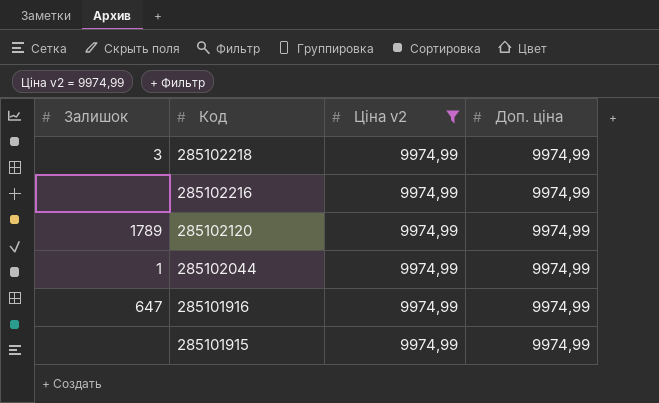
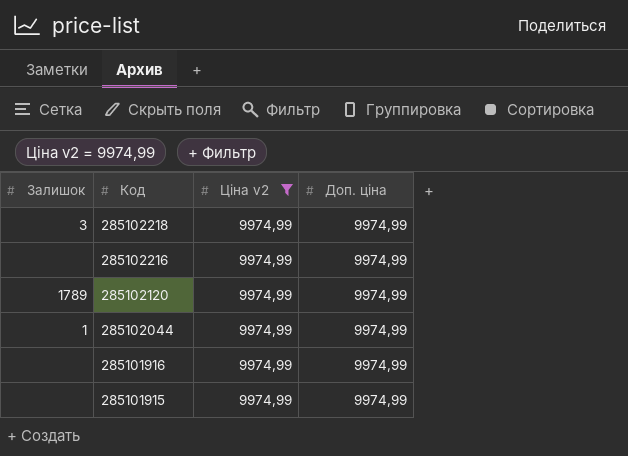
285101916 | Залишок: 647 -> none

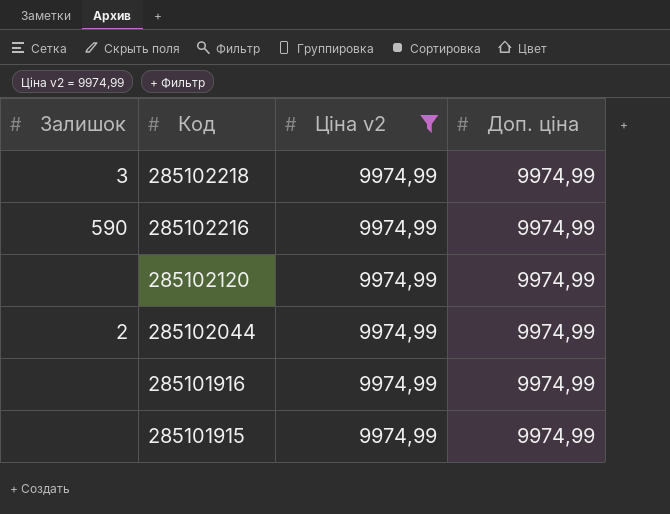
285102216 | Залишок: none -> 590
285102120 | Залишок: 1789 -> none
285102044 | Залишок: 1 -> 2

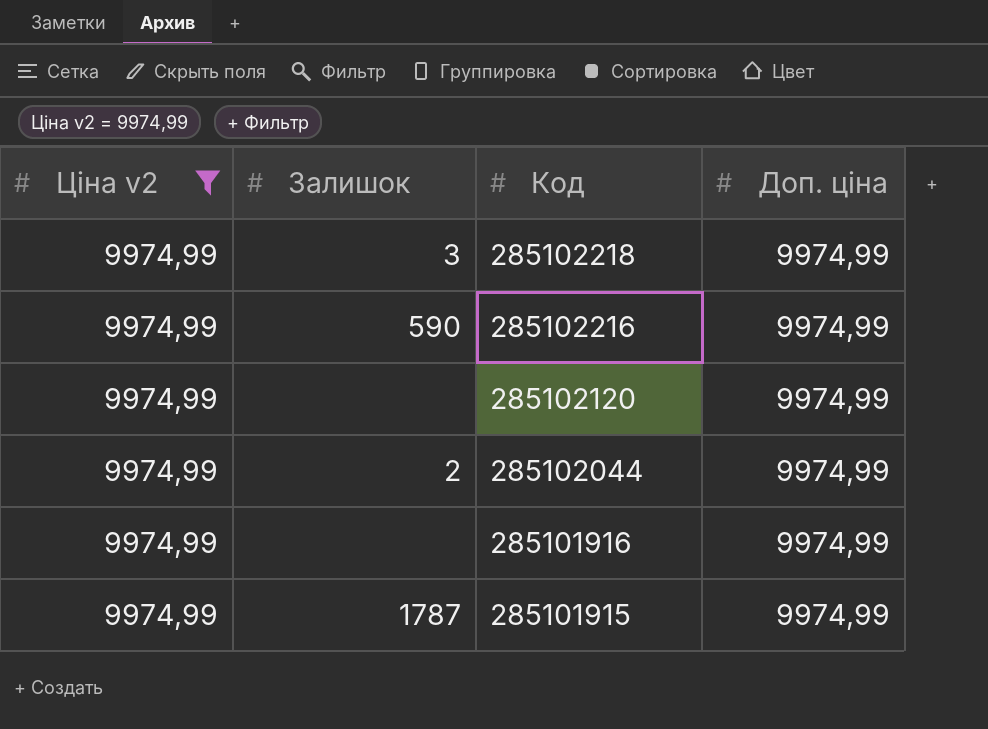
column Ціна v2 | position: 3 -> 1
285101915 | Залишок: none -> 1787

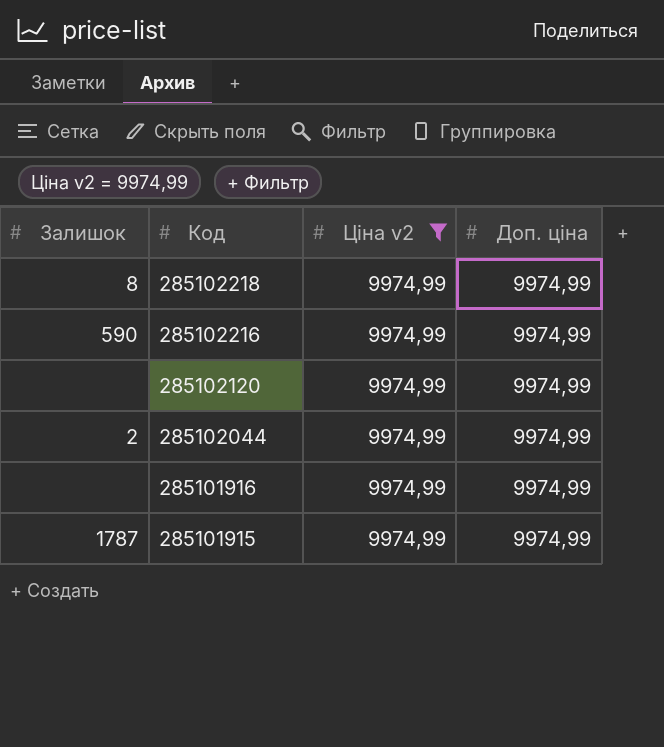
column Ціна v2 | position: 1 -> 3
285102218 | Залишок: 3 -> 8

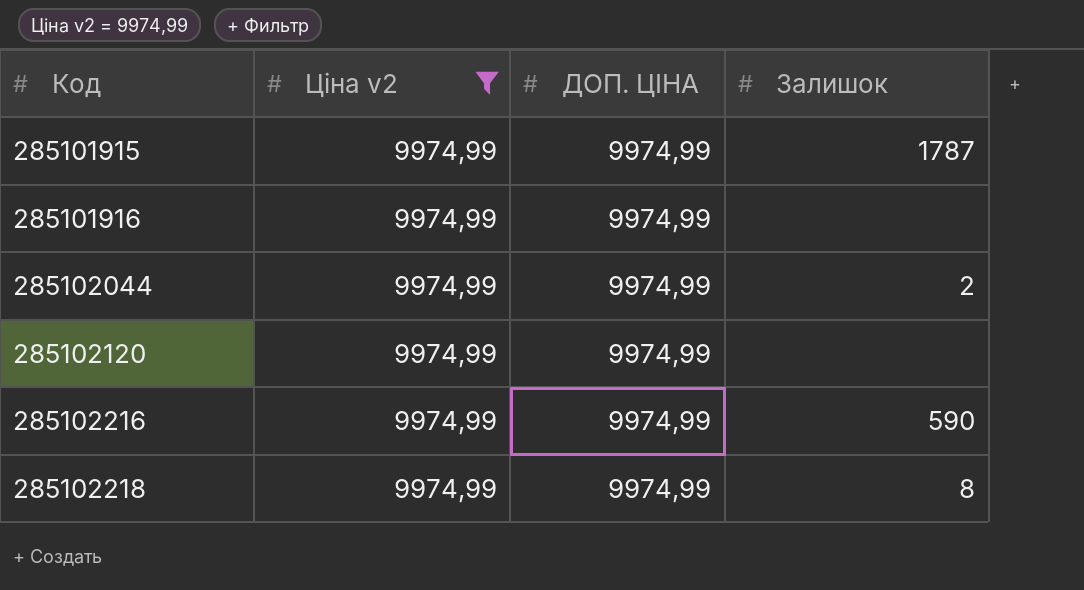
row order: Код descending -> Код ascending
column name: Доп. ціна -> ДОП. ЦІНА
column Залишок | position: 1 -> 4

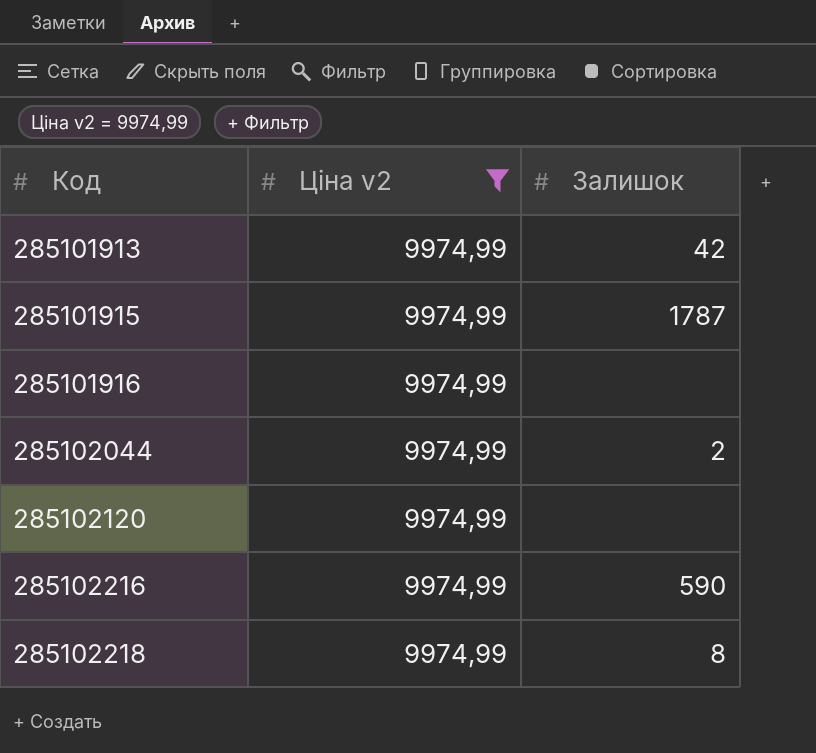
column ДОП. ЦІНА | position: 3 -> none
row 285101913: none -> 9974,99 | 42

